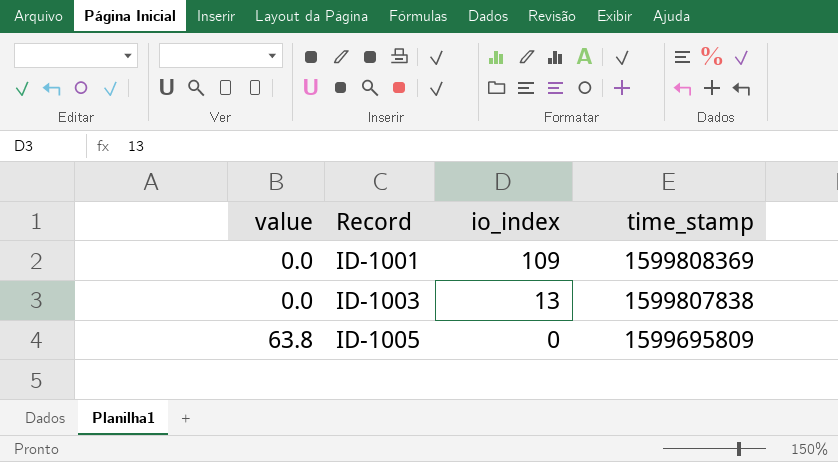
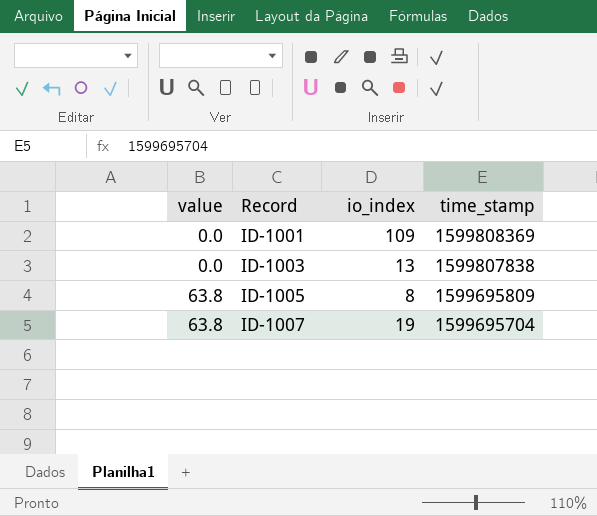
ID-1005 | io_index: 0 -> 8
row ID-1007: none -> 63.8 | 19 | 1599695704

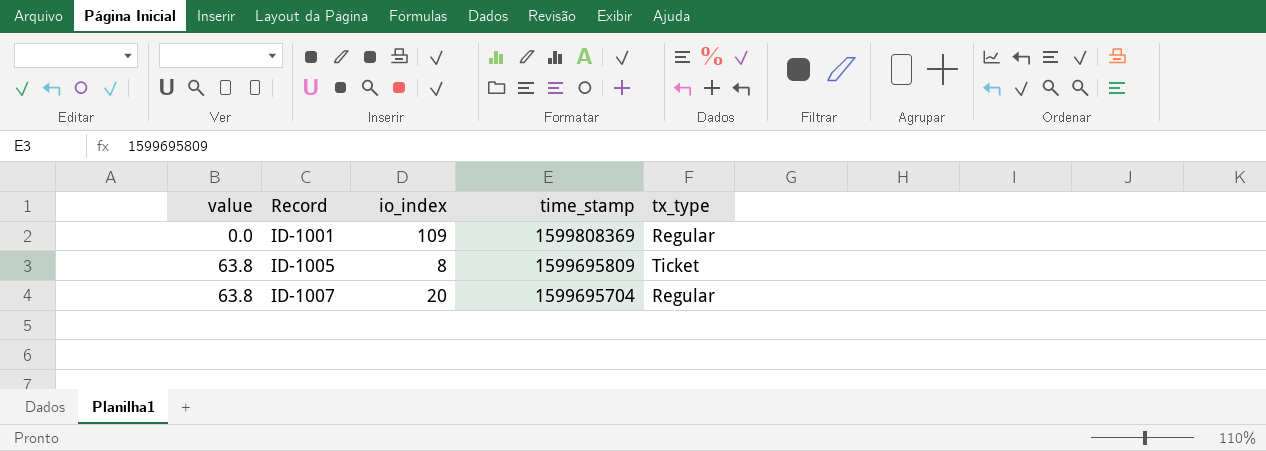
column tx_type | position: none -> 5
row ID-1003: 0.0 | 13 | 1599807838 -> none
ID-1007 | io_index: 19 -> 20

